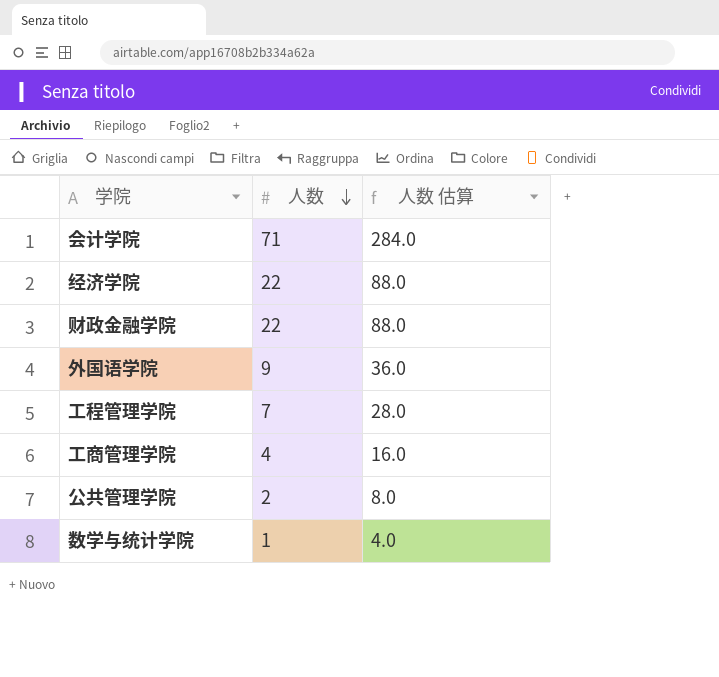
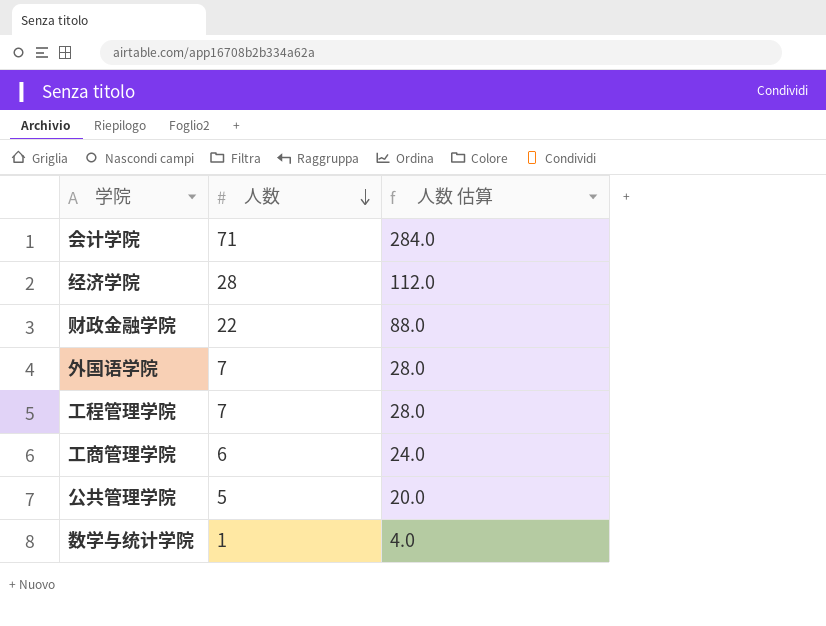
经济学院 | 人数: 22 -> 28
经济学院 | 人数 估算: 88.0 -> 112.0
外国语学院 | 人数: 9 -> 7
外国语学院 | 人数 估算: 36.0 -> 28.0
工商管理学院 | 人数: 4 -> 6
工商管理学院 | 人数 估算: 16.0 -> 24.0
公共管理学院 | 人数: 2 -> 5
公共管理学院 | 人数 估算: 8.0 -> 20.0

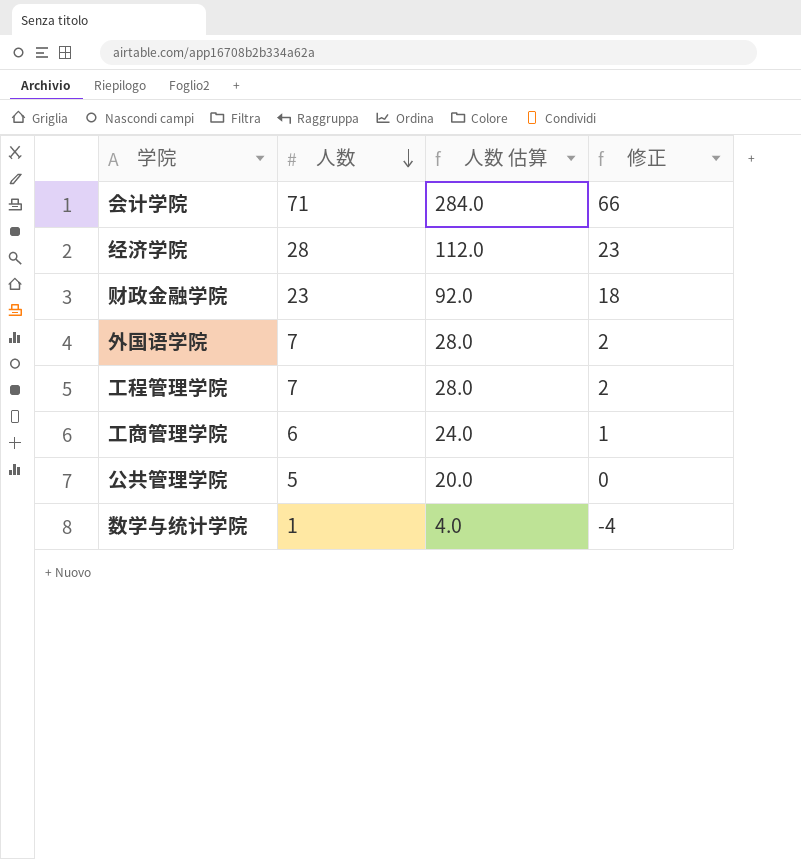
column 修正 | formula: none -> [人数] - 5
财政金融学院 | 人数: 22 -> 23
财政金融学院 | 人数 估算: 88.0 -> 92.0

